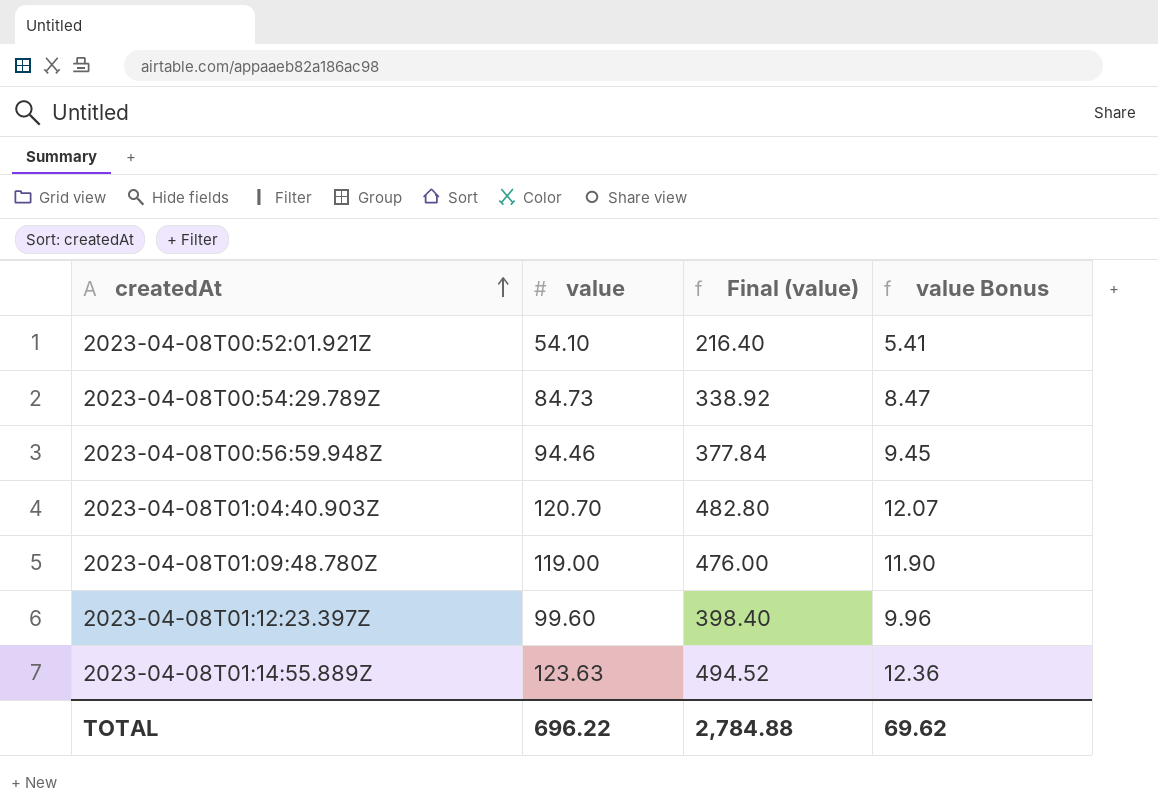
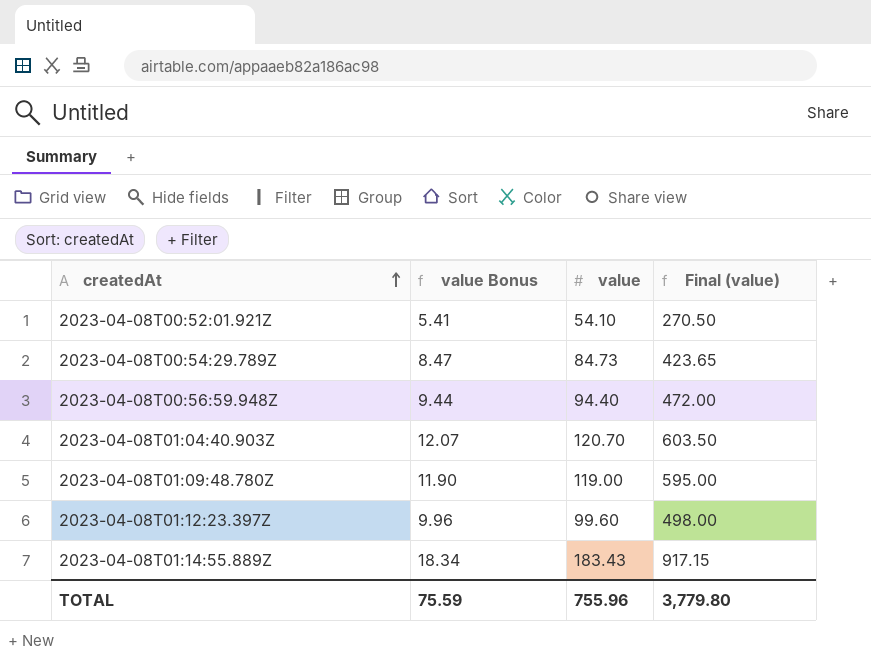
column value Bonus | position: 4 -> 2
column Final (value) | formula: [value] * 4 -> [value] * 5
2023-04-08T00:56:59.948Z | value Bonus: 9.45 -> 9.44
2023-04-08T00:56:59.948Z | value: 94.46 -> 94.40
2023-04-08T01:14:55.889Z | value Bonus: 12.36 -> 18.34
2023-04-08T01:14:55.889Z | value: 123.63 -> 183.43
TOTAL | value Bonus: 69.62 -> 75.59
TOTAL | value: 696.22 -> 755.96
TOTAL | Final (value): 2,784.88 -> 3,779.80

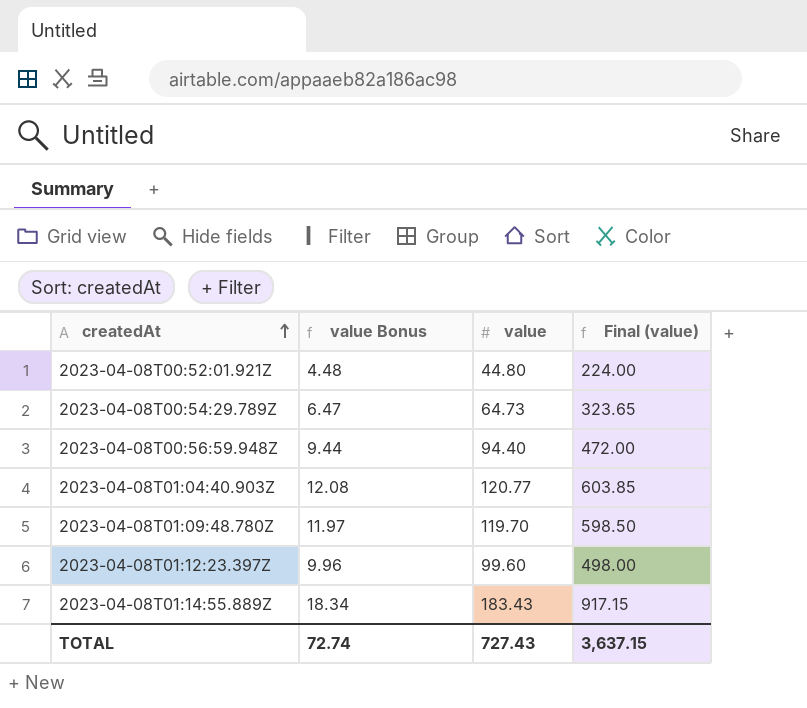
2023-04-08T00:52:01.921Z | value Bonus: 5.41 -> 4.48
2023-04-08T00:52:01.921Z | value: 54.10 -> 44.80
2023-04-08T00:52:01.921Z | Final (value): 270.50 -> 224.00
2023-04-08T00:54:29.789Z | value Bonus: 8.47 -> 6.47
2023-04-08T00:54:29.789Z | value: 84.73 -> 64.73
2023-04-08T00:54:29.789Z | Final (value): 423.65 -> 323.65
2023-04-08T01:04:40.903Z | value Bonus: 12.07 -> 12.08
2023-04-08T01:04:40.903Z | value: 120.70 -> 120.77
2023-04-08T01:04:40.903Z | Final (value): 603.50 -> 603.85
2023-04-08T01:09:48.780Z | value Bonus: 11.90 -> 11.97
2023-04-08T01:09:48.780Z | value: 119.00 -> 119.70
2023-04-08T01:09:48.780Z | Final (value): 595.00 -> 598.50
TOTAL | value Bonus: 75.59 -> 72.74
TOTAL | value: 755.96 -> 727.43
TOTAL | Final (value): 3,779.80 -> 3,637.15

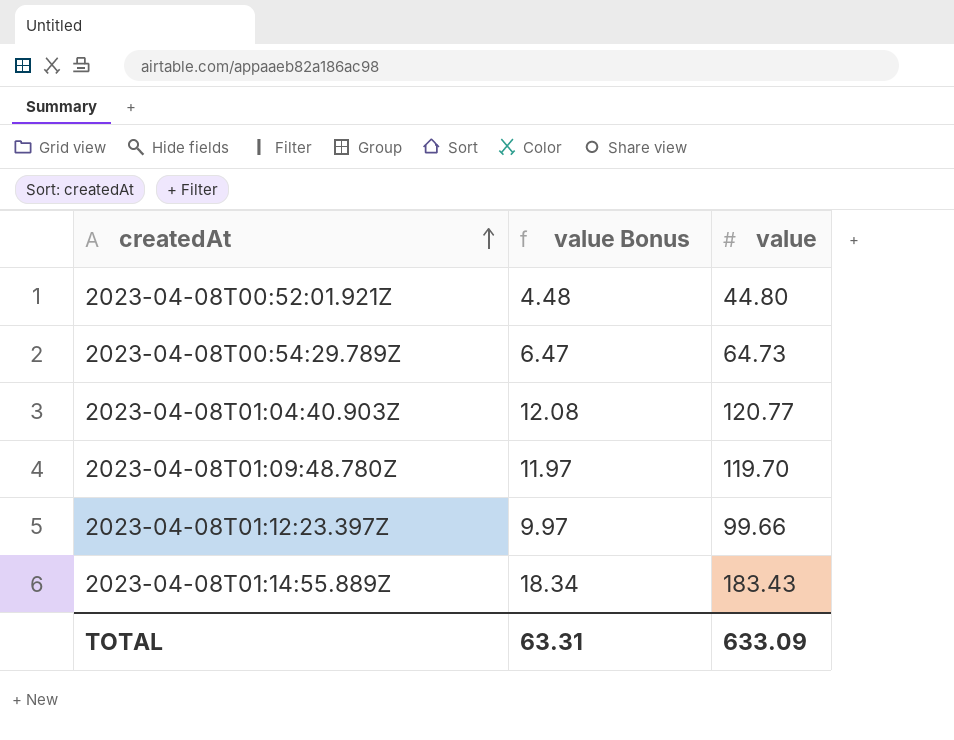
column Final (value) | formula: [value] * 5 -> none
row 2023-04-08T00:56:59.948Z: 9.44 | 94.40 | 472.00 -> none
2023-04-08T01:12:23.397Z | value Bonus: 9.96 -> 9.97
2023-04-08T01:12:23.397Z | value: 99.60 -> 99.66
TOTAL | value Bonus: 72.74 -> 63.31
TOTAL | value: 727.43 -> 633.09

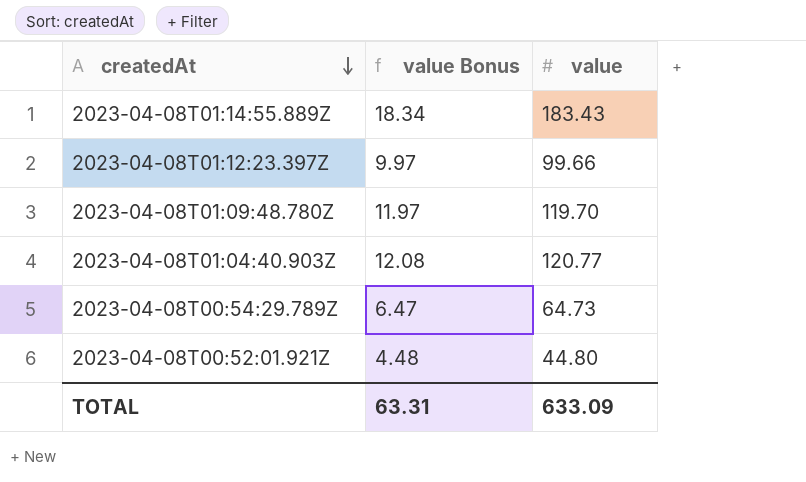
row order: createdAt ascending -> createdAt descending

